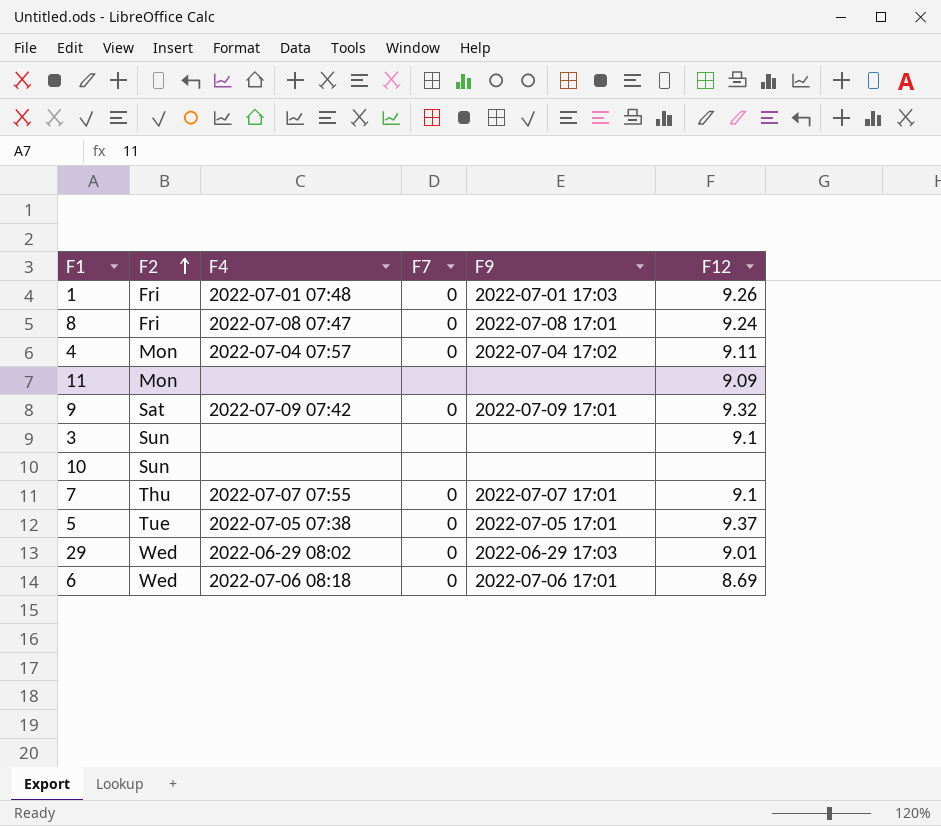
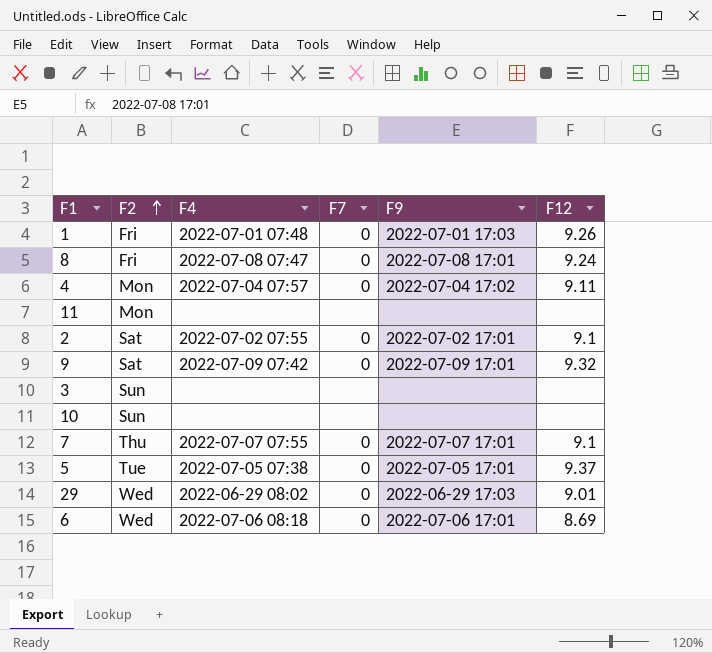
11 | F12: 9.09 -> none
row 2: none -> Sat | 2022-07-02 07:55 | 0 | 2022-07-02 17:01 | 9.1
3 | F12: 9.1 -> none

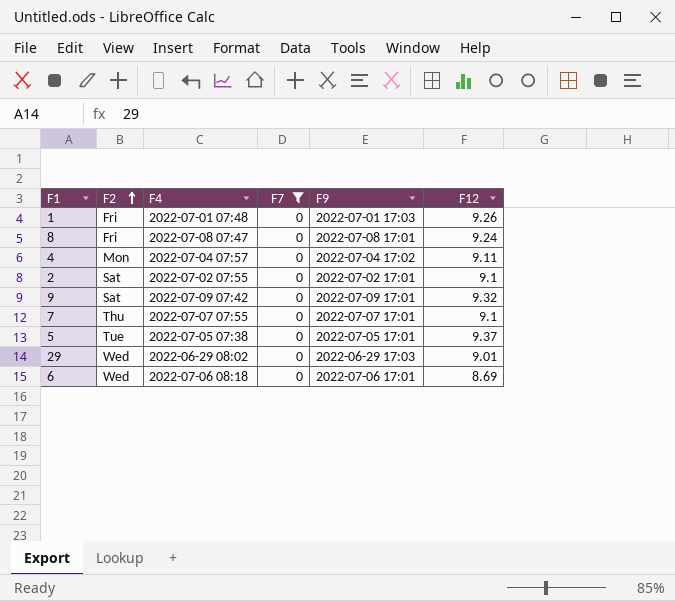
filter: none -> F7 = 0

